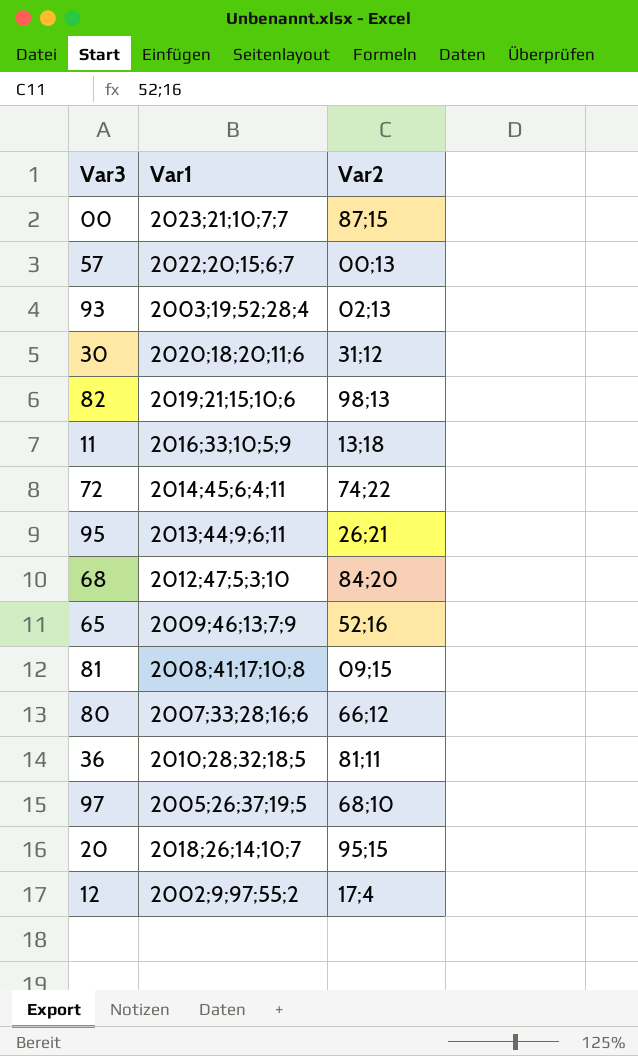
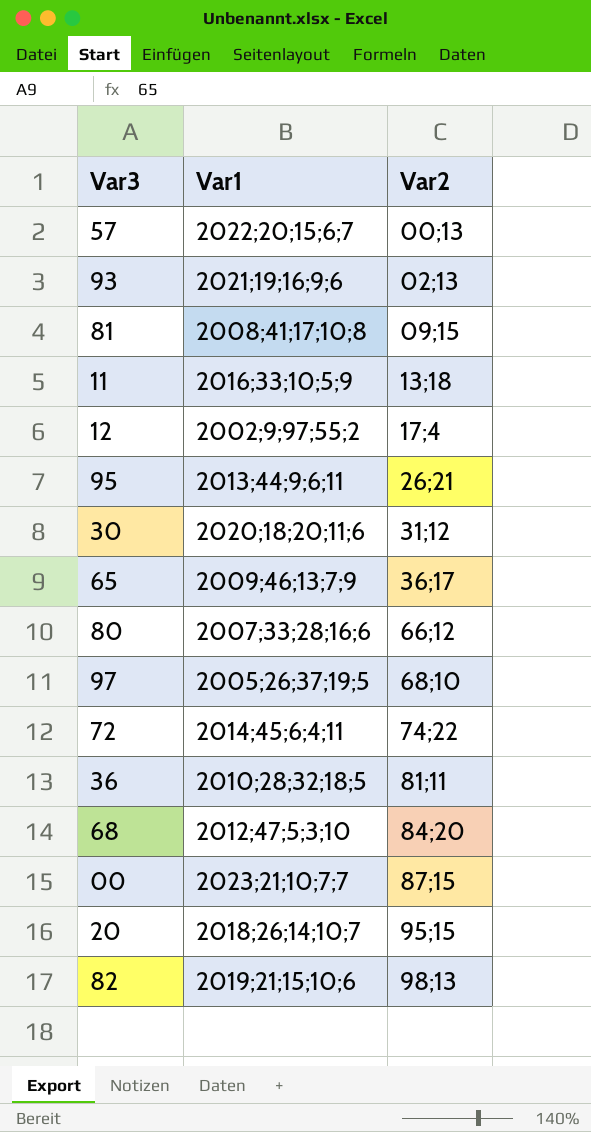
row order: none -> Var2 ascending
93 | Var1: 2003;19;52;28;4 -> 2021;19;16;9;6
65 | Var2: 52;16 -> 36;17

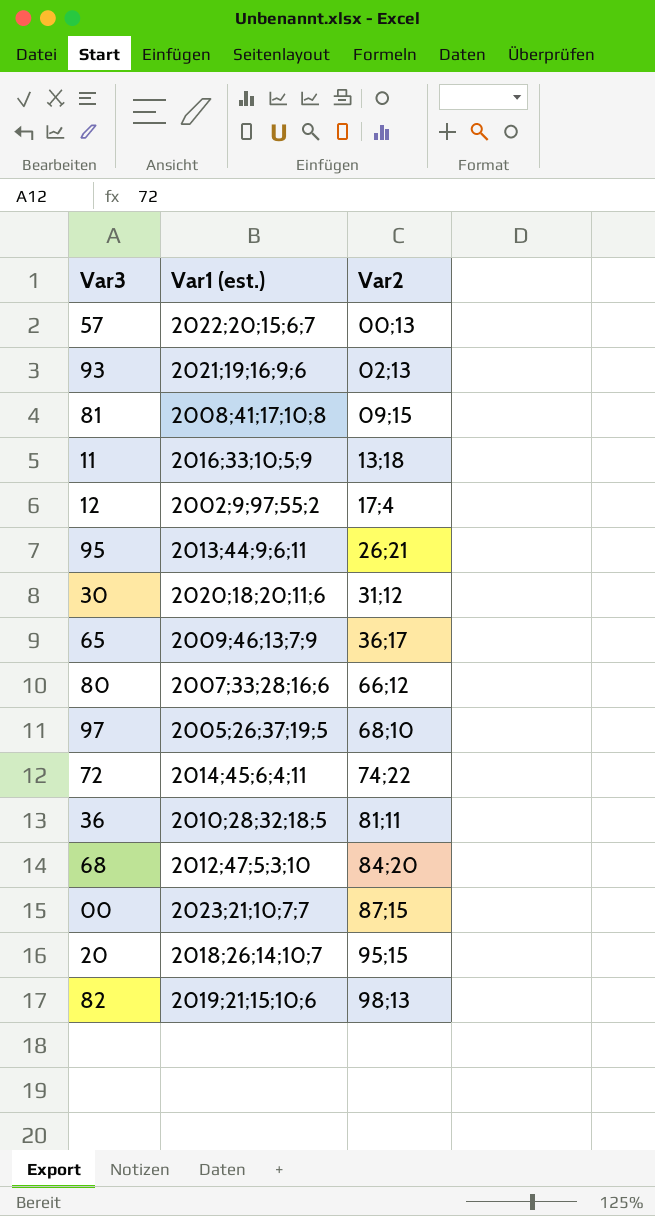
column name: Var1 -> Var1 (est.)

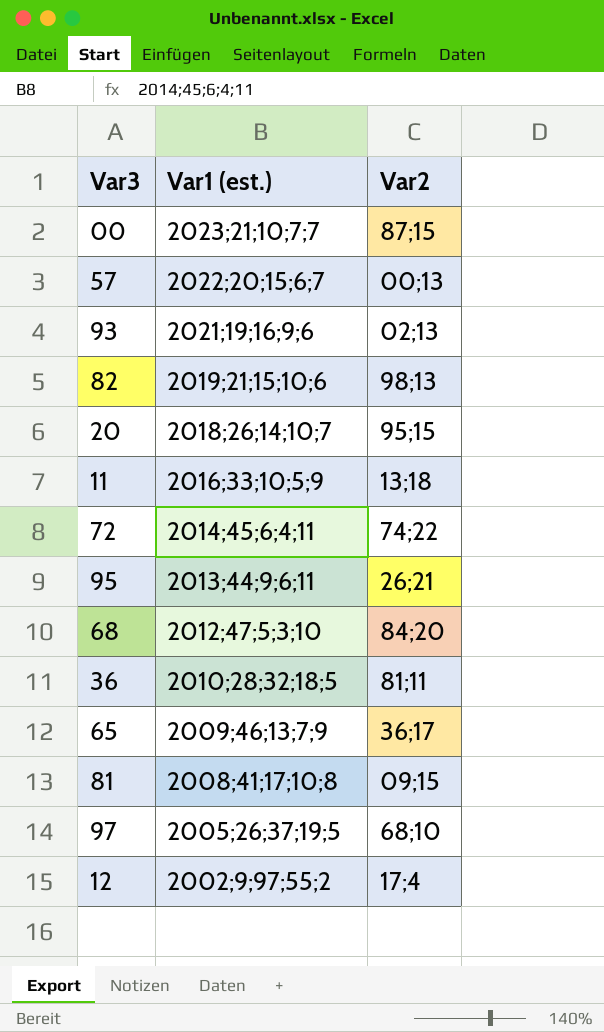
row order: Var2 ascending -> Var1 (est.) descending
row 30: 2020;18;20;11;6 | 31;12 -> none
row 80: 2007;33;28;16;6 | 66;12 -> none

